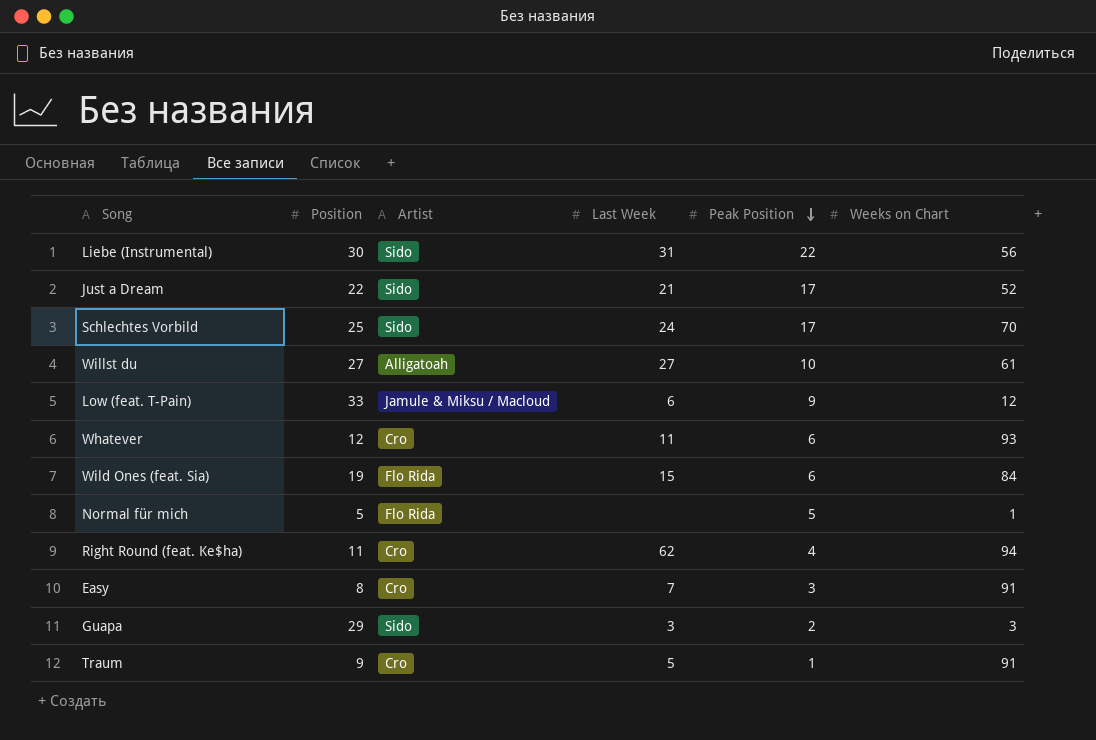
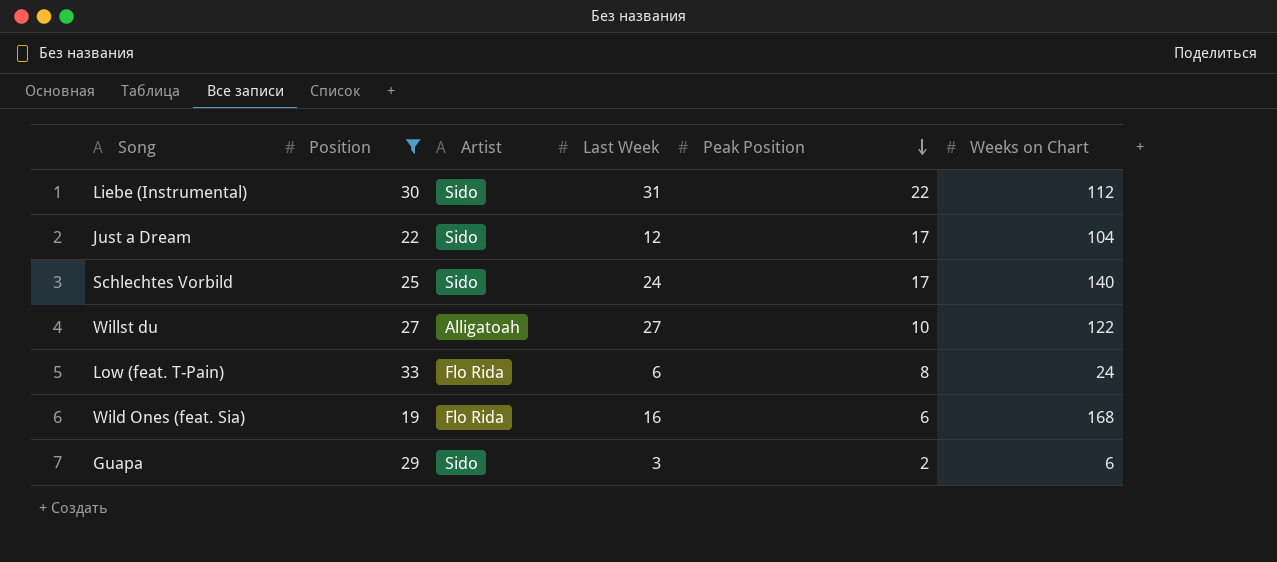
filter: none -> Position >= 19
Liebe (Instrumental) | Weeks on Chart: 56 -> 112
Just a Dream | Last Week: 21 -> 12
Just a Dream | Weeks on Chart: 52 -> 104
Schlechtes Vorbild | Weeks on Chart: 70 -> 140
Willst du | Weeks on Chart: 61 -> 122
Low (feat. T-Pain) | Artist: Jamule & Miksu / Macloud -> Flo Rida
Low (feat. T-Pain) | Peak Position: 9 -> 8
Low (feat. T-Pain) | Weeks on Chart: 12 -> 24
Wild Ones (feat. Sia) | Last Week: 15 -> 16
Wild Ones (feat. Sia) | Weeks on Chart: 84 -> 168
Guapa | Weeks on Chart: 3 -> 6

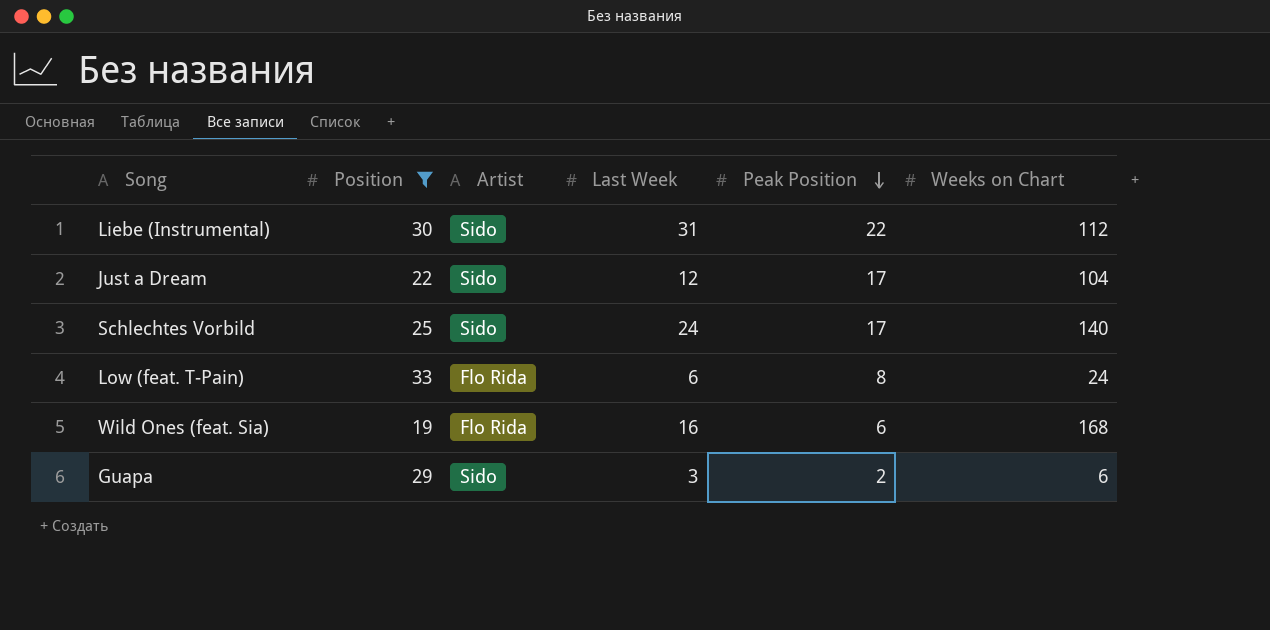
row Willst du: 27 | Alligatoah | 27 | 10 | 122 -> none

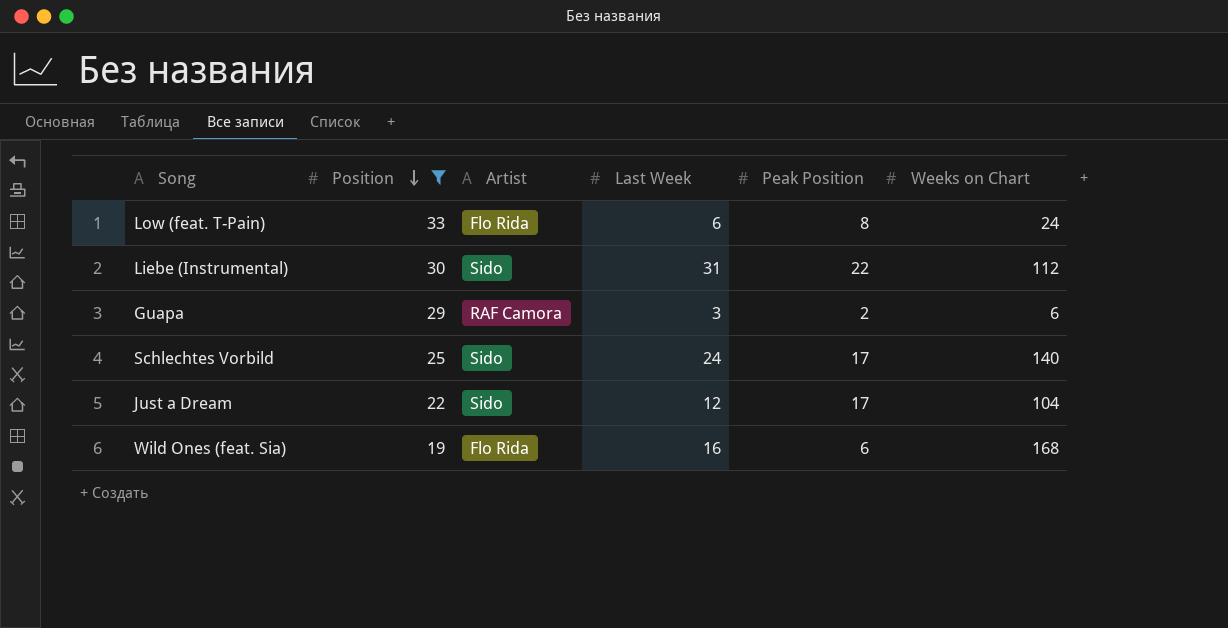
row order: Peak Position descending -> Position descending
Guapa | Artist: Sido -> RAF Camora

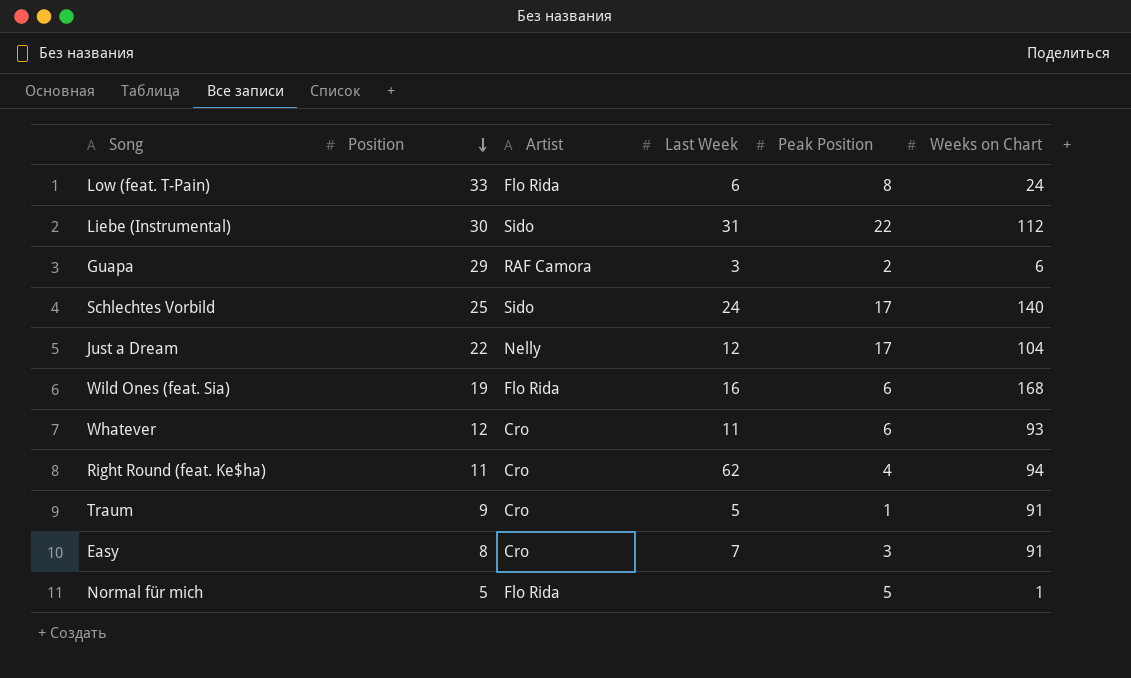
filter: Position >= 19 -> none
Just a Dream | Artist: Sido -> Nelly

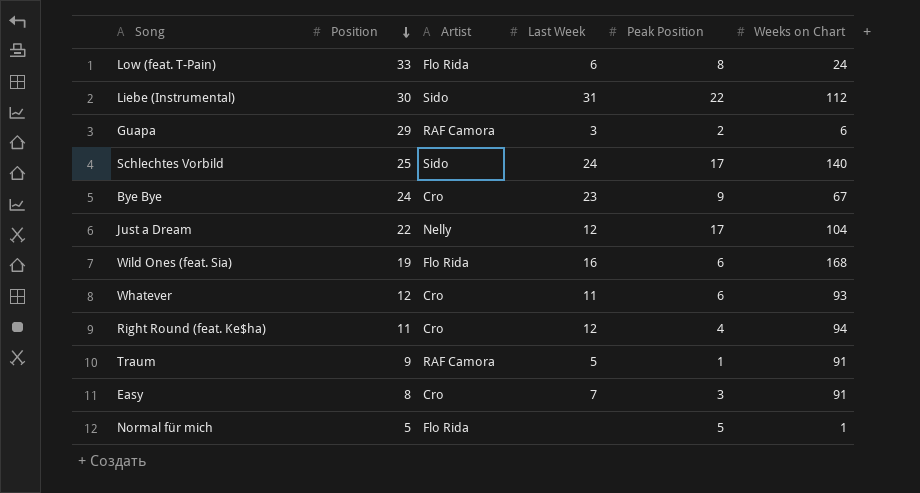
row Bye Bye: none -> 24 | Cro | 23 | 9 | 67
Right Round (feat. Ke$ha) | Last Week: 62 -> 12
Traum | Artist: Cro -> RAF Camora

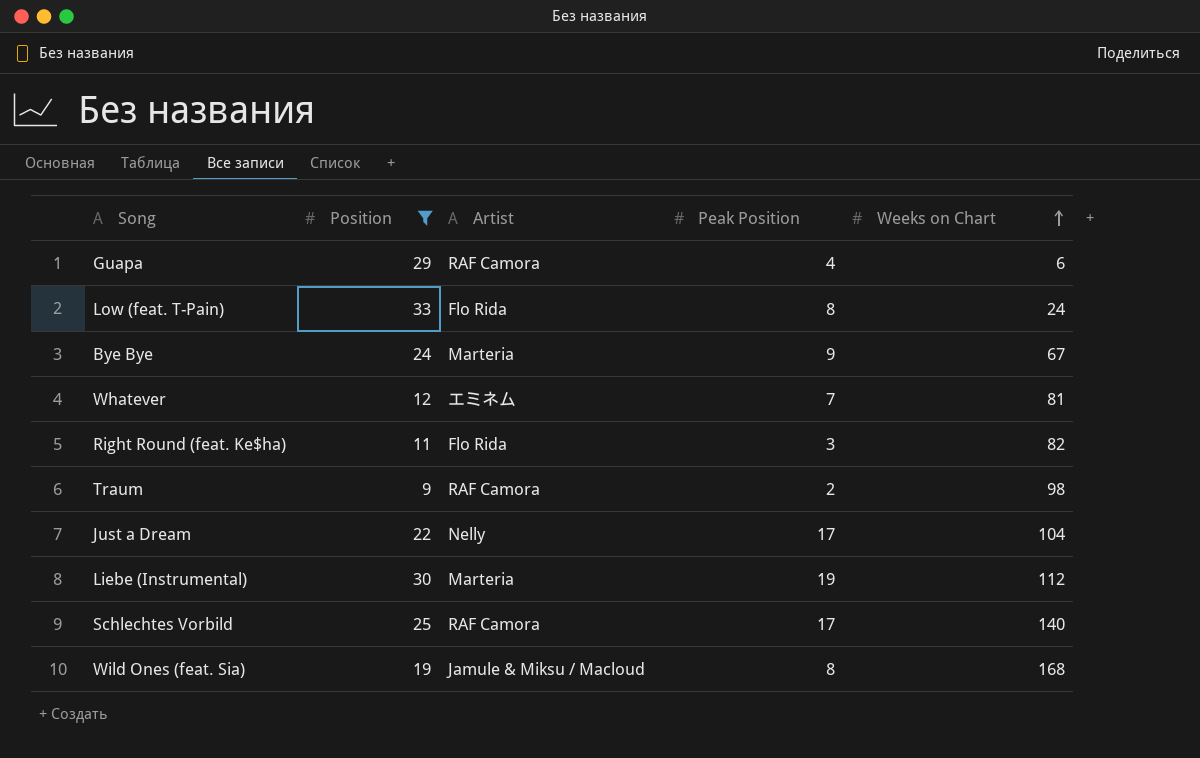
filter: none -> Position >= 9
row order: Position descending -> Weeks on Chart ascending
column Last Week | position: 4 -> none
Guapa | Peak Position: 2 -> 4
Bye Bye | Artist: Cro -> Marteria
Whatever | Artist: Cro -> エミネム
Whatever | Peak Position: 6 -> 7
Whatever | Weeks on Chart: 93 -> 81
Right Round (feat. Ke$ha) | Artist: Cro -> Flo Rida
Right Round (feat. Ke$ha) | Peak Position: 4 -> 3
Right Round (feat. Ke$ha) | Weeks on Chart: 94 -> 82
Traum | Peak Position: 1 -> 2
Traum | Weeks on Chart: 91 -> 98
Liebe (Instrumental) | Artist: Sido -> Marteria
Liebe (Instrumental) | Peak Position: 22 -> 19
Schlechtes Vorbild | Artist: Sido -> RAF Camora
Wild Ones (feat. Sia) | Artist: Flo Rida -> Jamule & Miksu / Macloud
Wild Ones (feat. Sia) | Peak Position: 6 -> 8

